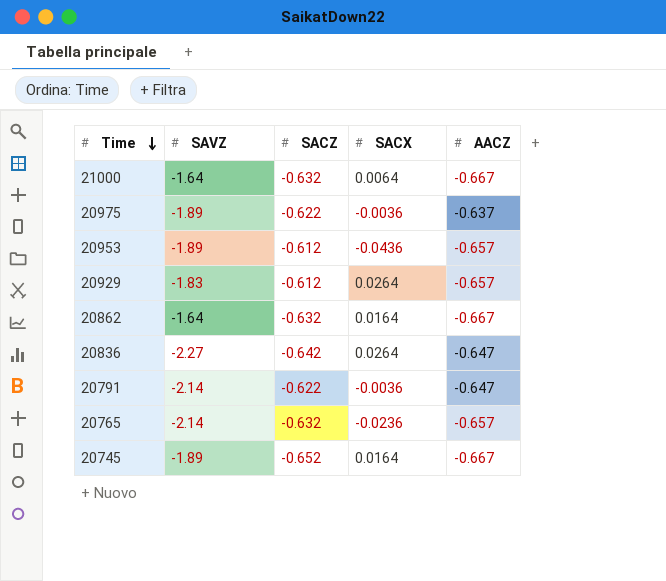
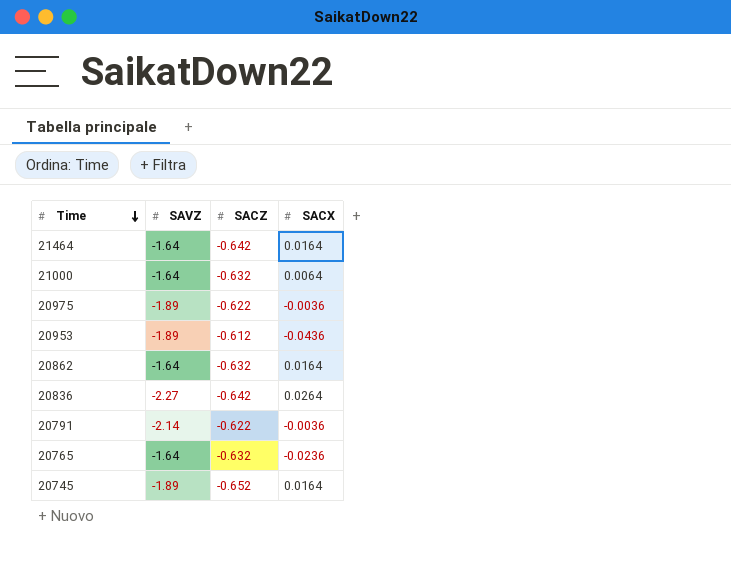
column AACZ | position: 5 -> none
row 20929: -1.83 | -0.612 | 0.0264 | -0.657 -> none
row 21464: none -> -1.64 | -0.642 | 0.0164
20765 | SAVZ: -2.14 -> -1.64

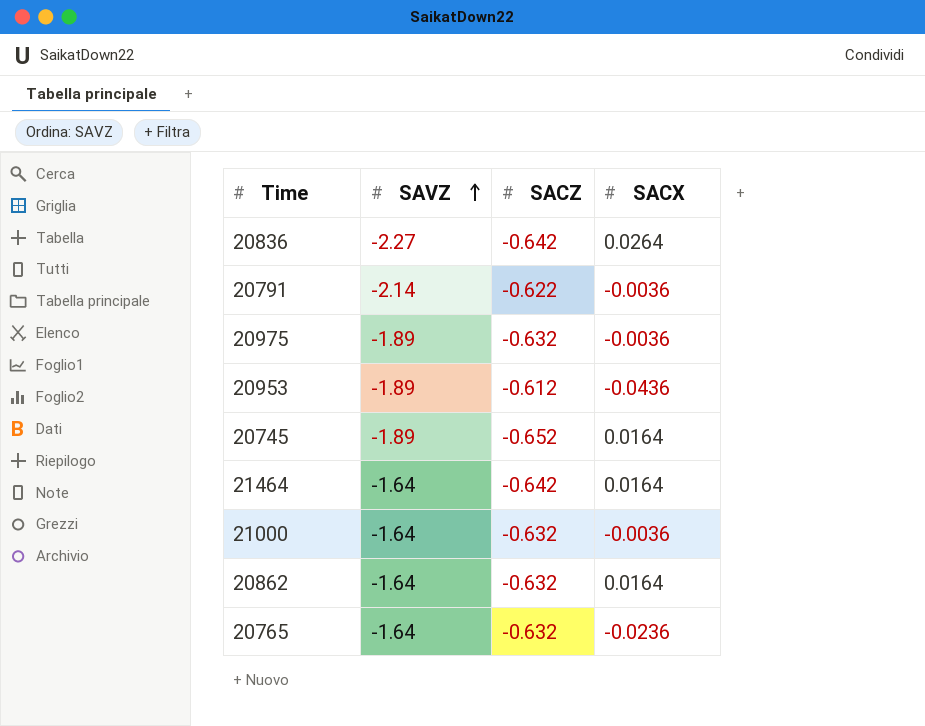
row order: Time descending -> SAVZ ascending
20975 | SACZ: -0.622 -> -0.632
21000 | SACX: 0.0064 -> -0.0036

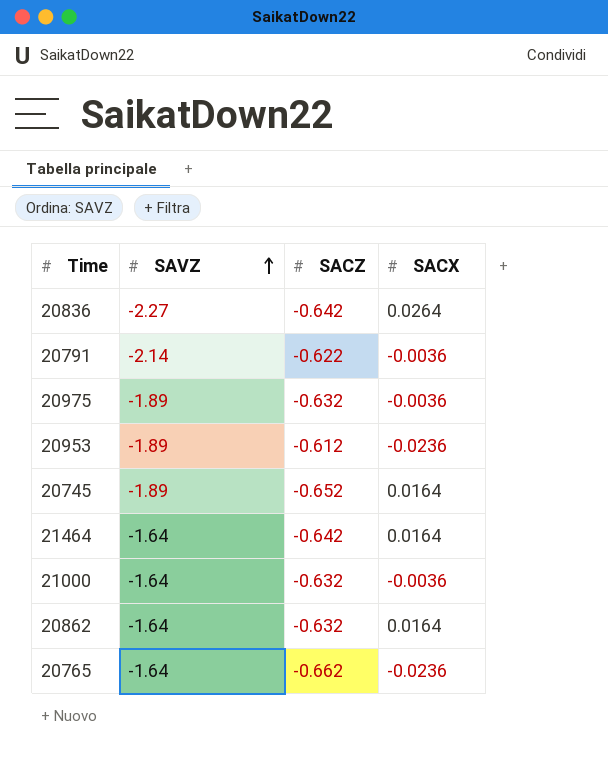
20953 | SACX: -0.0436 -> -0.0236
20765 | SACZ: -0.632 -> -0.662

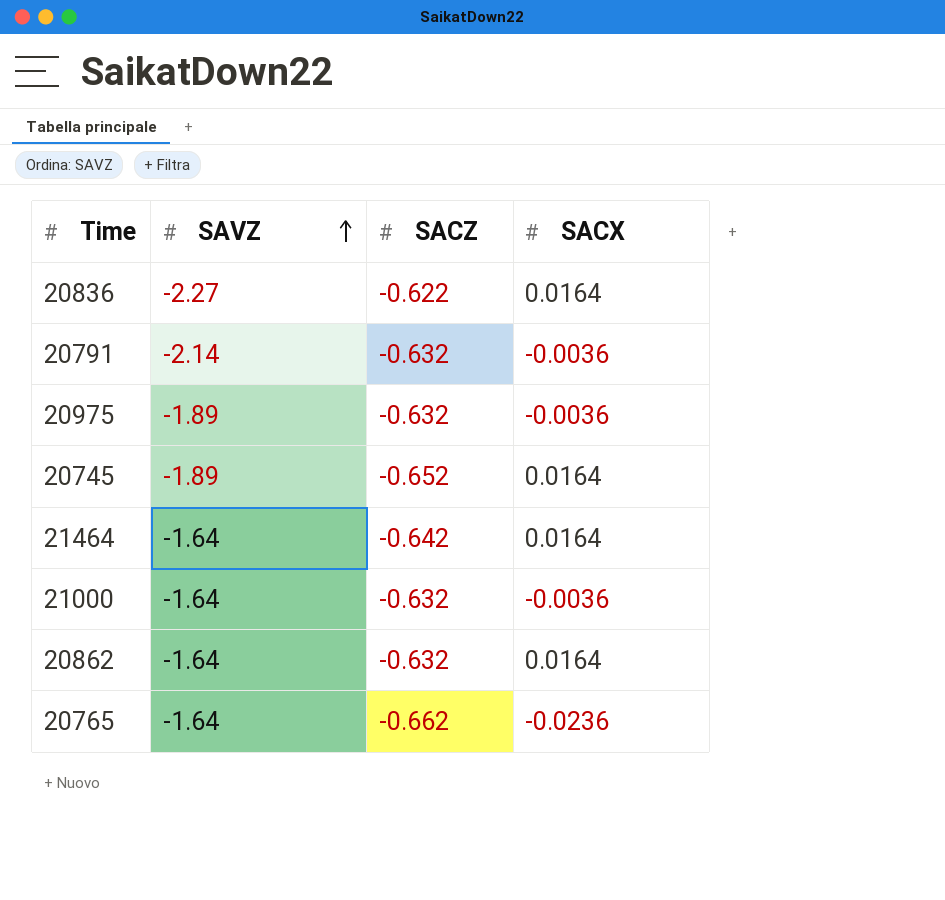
row 20953: -1.89 | -0.612 | -0.0236 -> none
20836 | SACZ: -0.642 -> -0.622
20836 | SACX: 0.0264 -> 0.0164
20791 | SACZ: -0.622 -> -0.632

